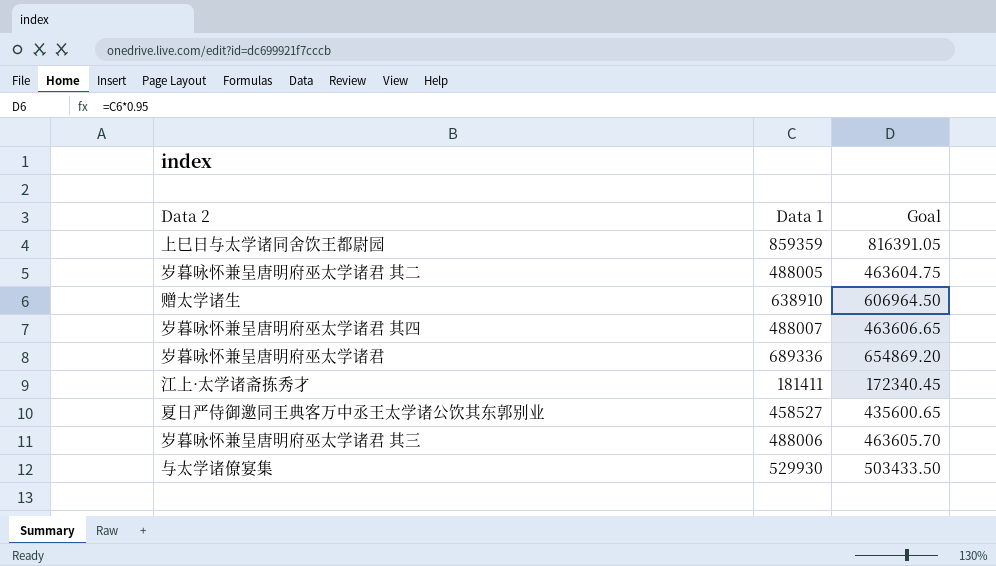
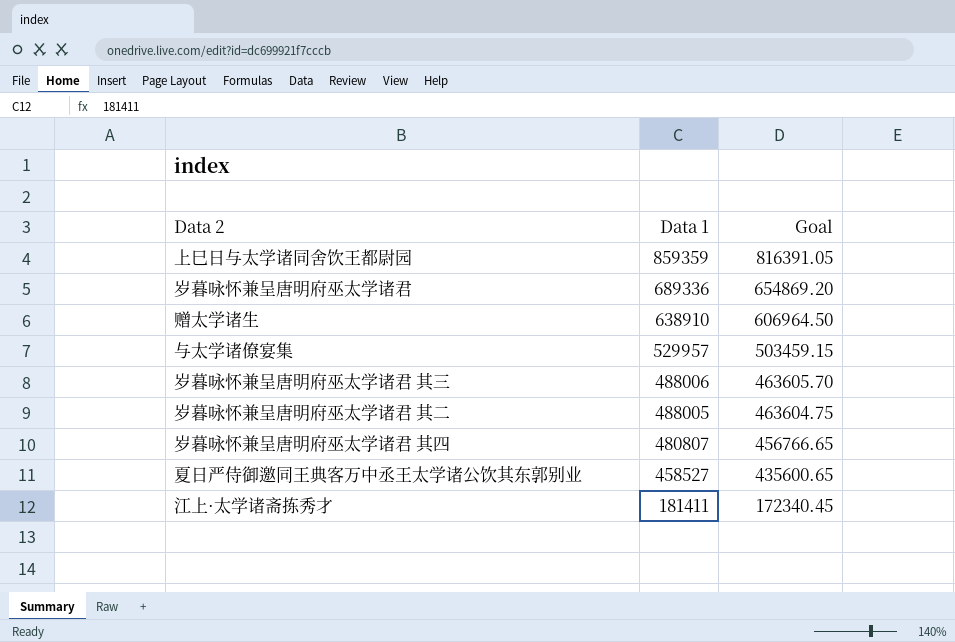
row order: none -> Data 1 descending
与太学诸僚宴集 | Data 1: 529930 -> 529957
与太学诸僚宴集 | Goal: 503433.50 -> 503459.15
岁暮咏怀兼呈唐明府巫太学诸君 其四 | Data 1: 488007 -> 480807
岁暮咏怀兼呈唐明府巫太学诸君 其四 | Goal: 463606.65 -> 456766.65

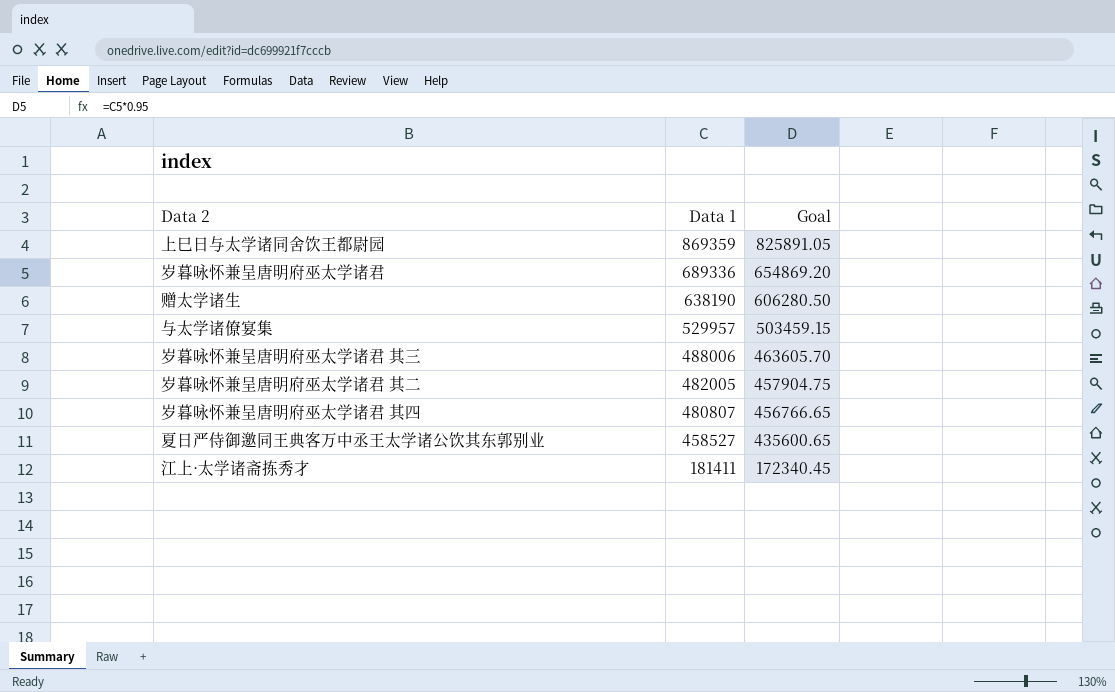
上巳日与太学诸同舍饮王都尉园 | Data 1: 859359 -> 869359
上巳日与太学诸同舍饮王都尉园 | Goal: 816391.05 -> 825891.05
赠太学诸生 | Data 1: 638910 -> 638190
赠太学诸生 | Goal: 606964.50 -> 606280.50
岁暮咏怀兼呈唐明府巫太学诸君 其二 | Data 1: 488005 -> 482005
岁暮咏怀兼呈唐明府巫太学诸君 其二 | Goal: 463604.75 -> 457904.75

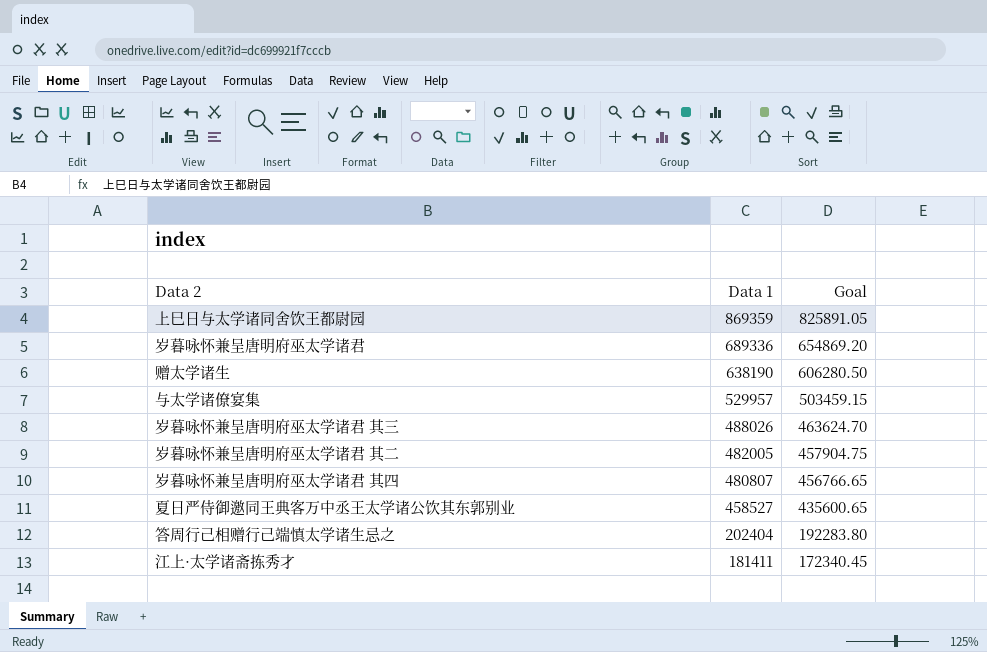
岁暮咏怀兼呈唐明府巫太学诸君 其三 | Data 1: 488006 -> 488026
岁暮咏怀兼呈唐明府巫太学诸君 其三 | Goal: 463605.70 -> 463624.70
row 答周行己相赠行己端慎太学诸生忌之: none -> 202404 | 192283.80

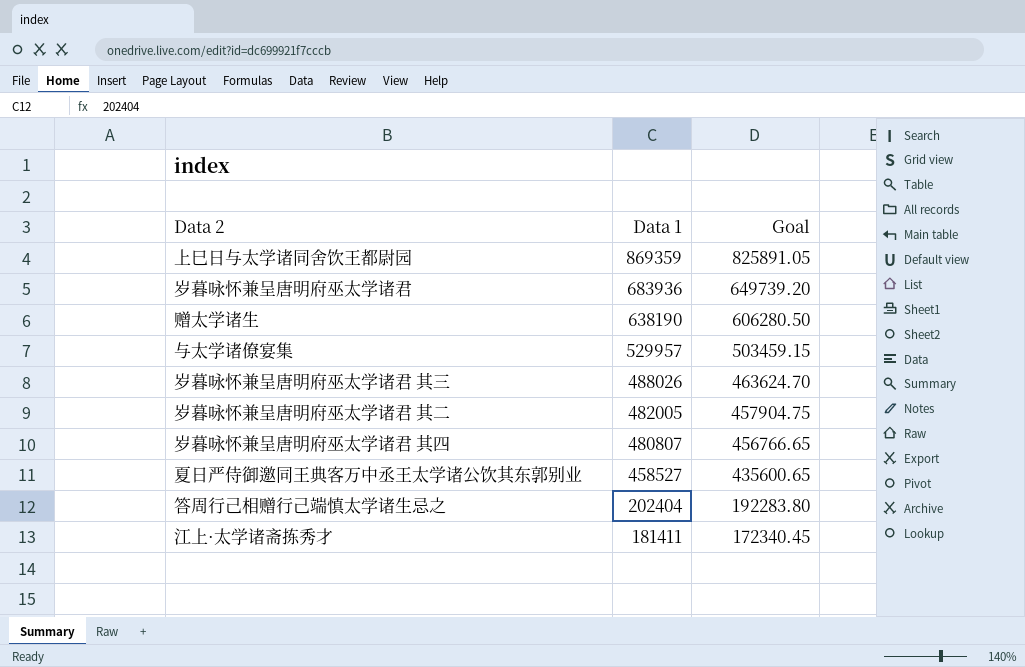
岁暮咏怀兼呈唐明府巫太学诸君 | Data 1: 689336 -> 683936
岁暮咏怀兼呈唐明府巫太学诸君 | Goal: 654869.20 -> 649739.20

